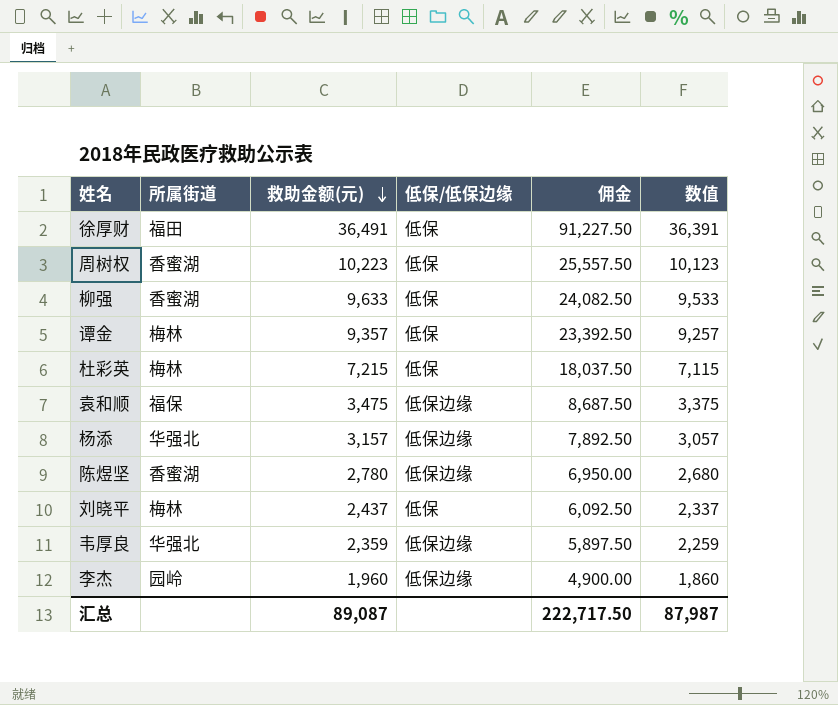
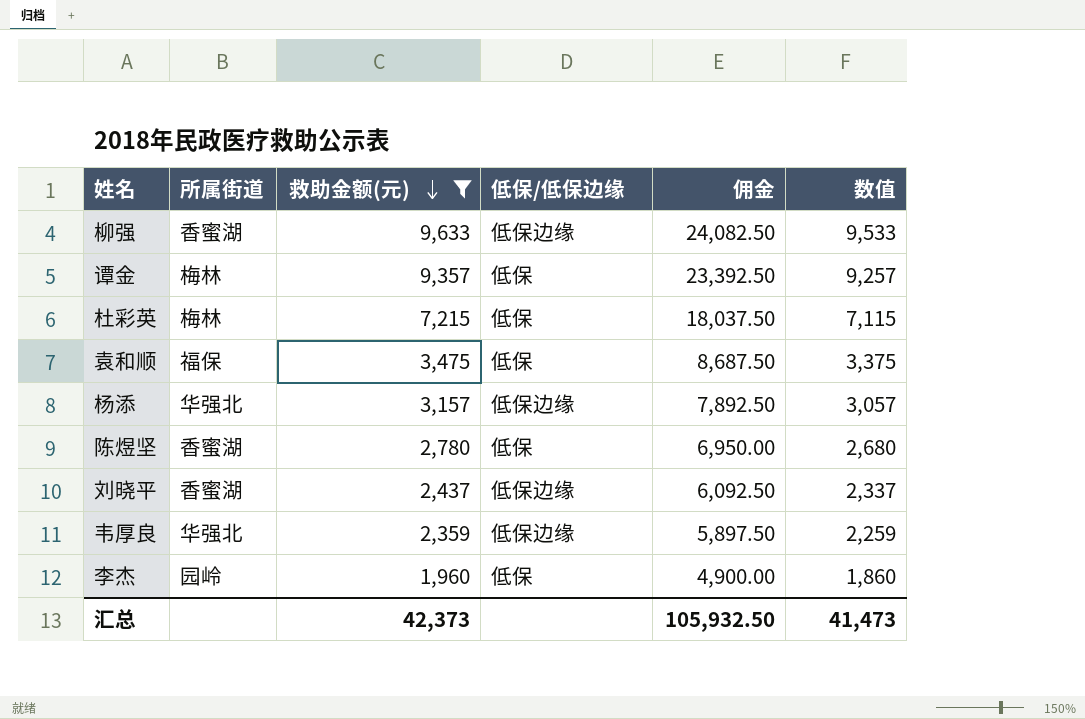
filter: none -> 救助金额(元) <= 9,633
柳强 | 低保/低保边缘: 低保 -> 低保边缘
袁和顺 | 低保/低保边缘: 低保边缘 -> 低保
陈煜坚 | 低保/低保边缘: 低保边缘 -> 低保
刘晓平 | 所属街道: 梅林 -> 香蜜湖
刘晓平 | 低保/低保边缘: 低保 -> 低保边缘
李杰 | 低保/低保边缘: 低保边缘 -> 低保
汇总 | 救助金额(元): 89,087 -> 42,373
汇总 | 佣金: 222,717.50 -> 105,932.50
汇总 | 数值: 87,987 -> 41,473

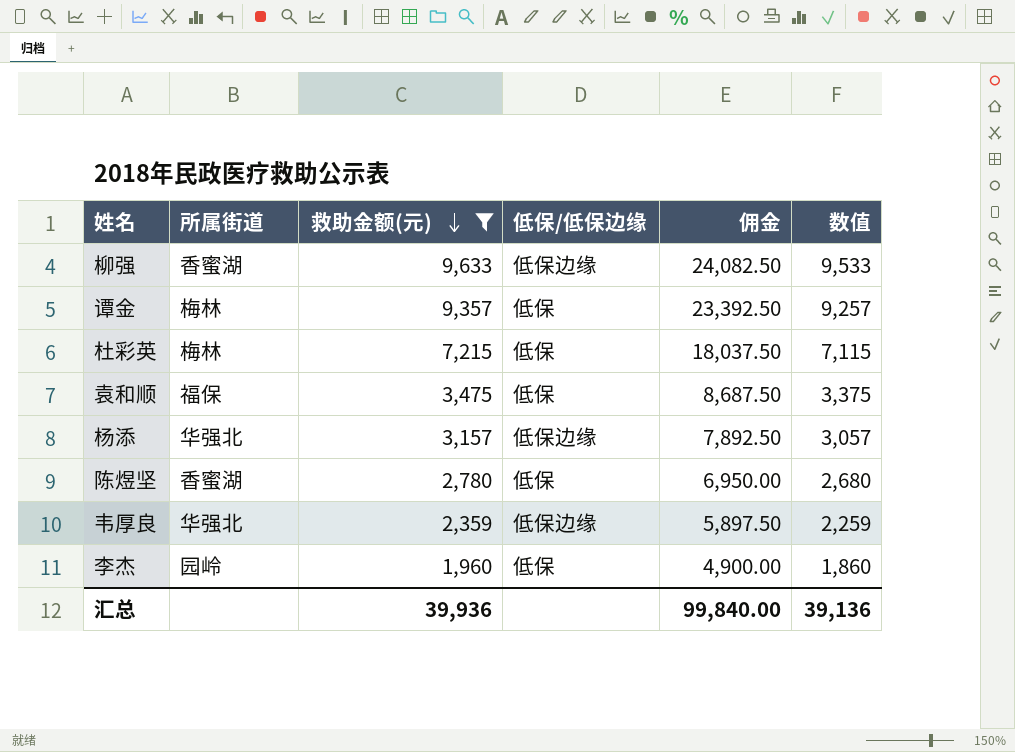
row 刘晓平: 香蜜湖 | 2,437 | 低保边缘 | 6,092.50 | 2,337 -> none
汇总 | 救助金额(元): 42,373 -> 39,936
汇总 | 佣金: 105,932.50 -> 99,840.00
汇总 | 数值: 41,473 -> 39,136

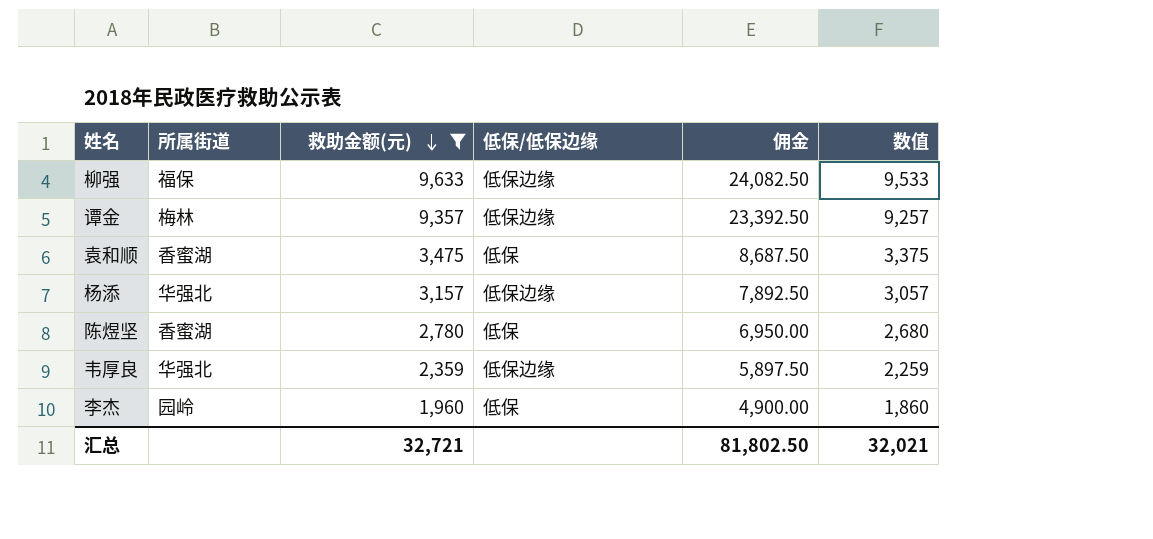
row 杜彩英: 梅林 | 7,215 | 低保 | 18,037.50 | 7,115 -> none
柳强 | 所属街道: 香蜜湖 -> 福保
谭金 | 低保/低保边缘: 低保 -> 低保边缘
袁和顺 | 所属街道: 福保 -> 香蜜湖
汇总 | 救助金额(元): 39,936 -> 32,721
汇总 | 佣金: 99,840.00 -> 81,802.50
汇总 | 数值: 39,136 -> 32,021

